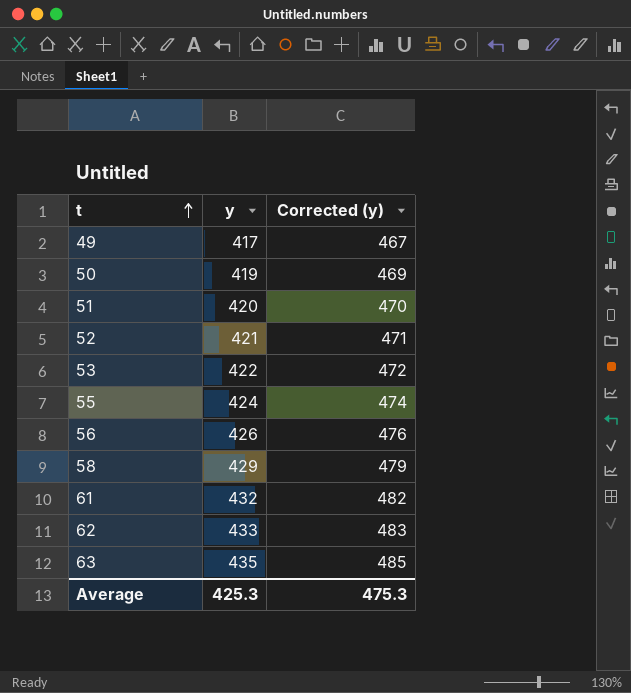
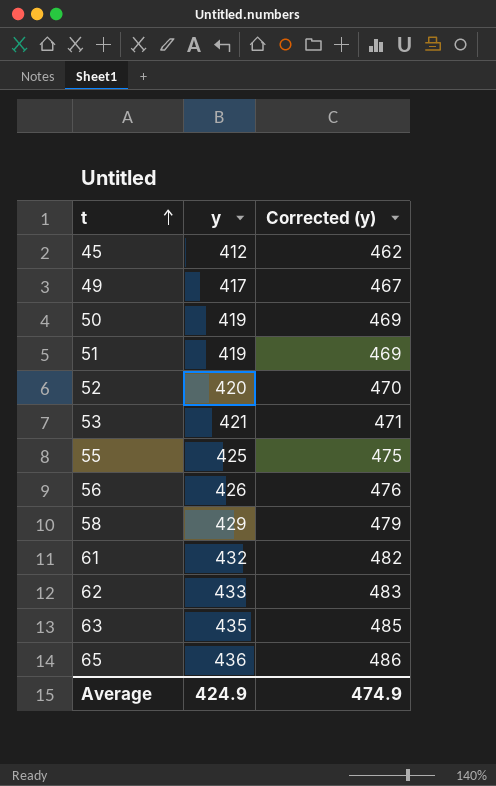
row 45: none -> 412 | 462
51 | y: 420 -> 419
51 | Corrected (y): 470 -> 469
52 | y: 421 -> 420
52 | Corrected (y): 471 -> 470
53 | y: 422 -> 421
53 | Corrected (y): 472 -> 471
55 | y: 424 -> 425
55 | Corrected (y): 474 -> 475
row 65: none -> 436 | 486
Average | y: 425.3 -> 424.9
Average | Corrected (y): 475.3 -> 474.9

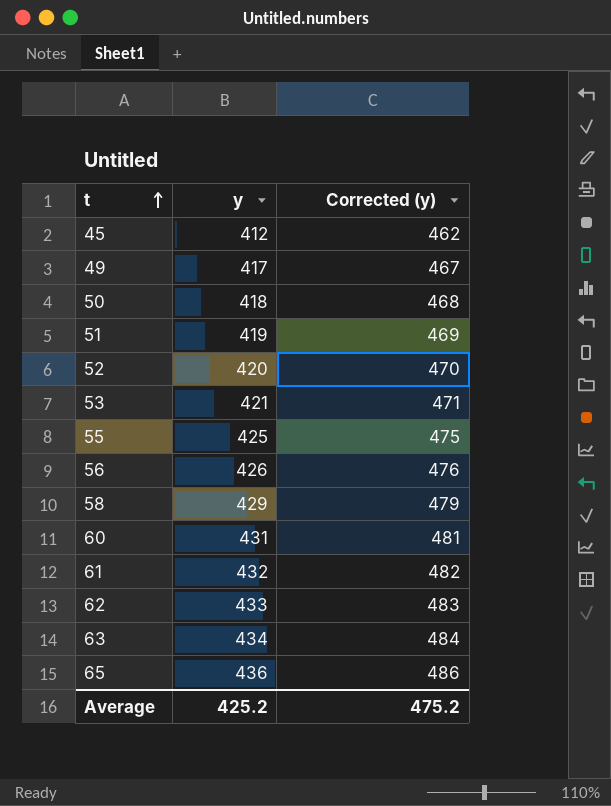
50 | y: 419 -> 418
50 | Corrected (y): 469 -> 468
row 60: none -> 431 | 481
63 | y: 435 -> 434
63 | Corrected (y): 485 -> 484
Average | y: 424.9 -> 425.2
Average | Corrected (y): 474.9 -> 475.2

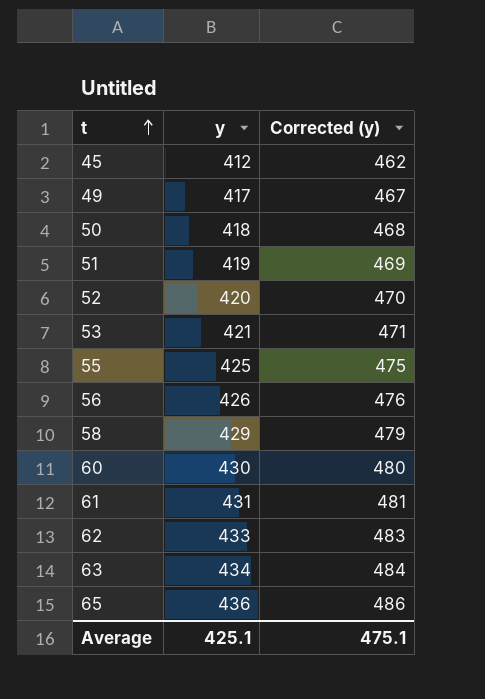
60 | y: 431 -> 430
60 | Corrected (y): 481 -> 480
61 | y: 432 -> 431
61 | Corrected (y): 482 -> 481
Average | y: 425.2 -> 425.1
Average | Corrected (y): 475.2 -> 475.1

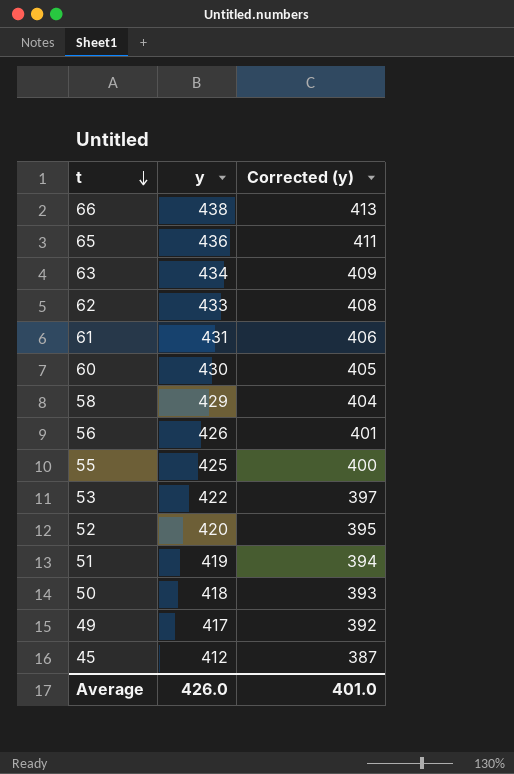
row order: t ascending -> t descending
column Corrected (y) | formula: [y] + 50 -> [y] - 25
row 66: none -> 438 | 413
53 | y: 421 -> 422
Average | y: 425.1 -> 426.0
Average | Corrected (y): 475.1 -> 401.0

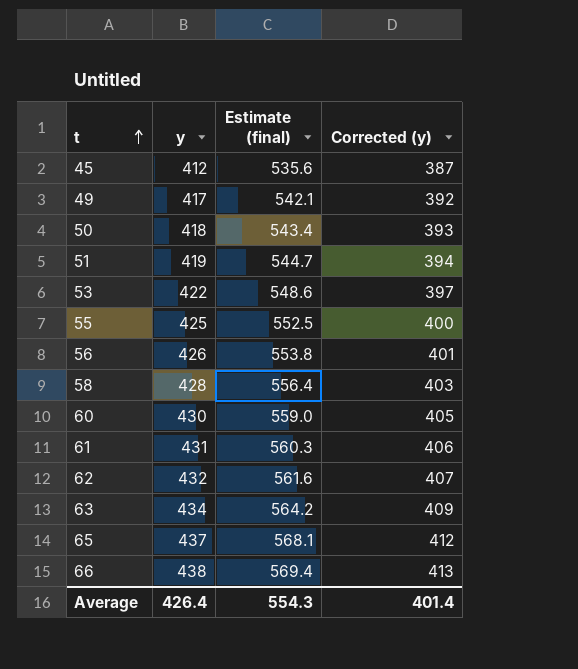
row order: t descending -> t ascending
column Estimate (final) | formula: none -> [y] * 1.3
row 52: 420 | 395 -> none
58 | y: 429 -> 428
58 | Corrected (y): 404 -> 403
62 | y: 433 -> 432
62 | Corrected (y): 408 -> 407
65 | y: 436 -> 437
65 | Corrected (y): 411 -> 412
Average | y: 426.0 -> 426.4
Average | Corrected (y): 401.0 -> 401.4

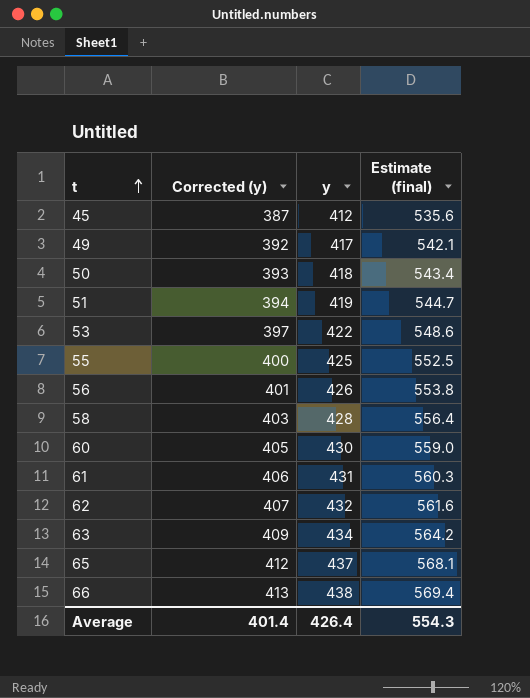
column Corrected (y) | position: 4 -> 2

